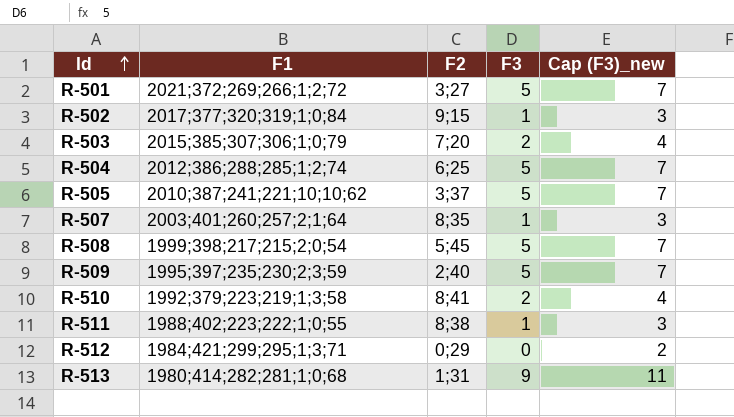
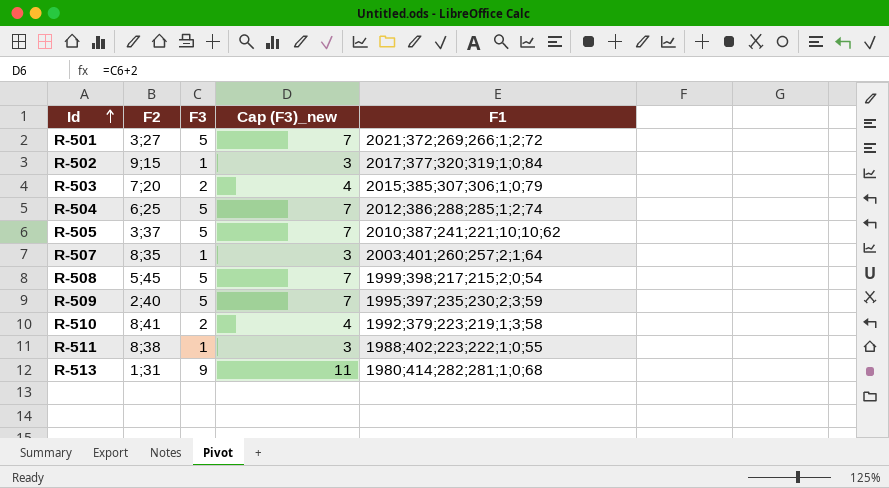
column F1 | position: 2 -> 5
row R-512: 1984;421;299;295;1;3;71 | 0;29 | 0 | 2 -> none

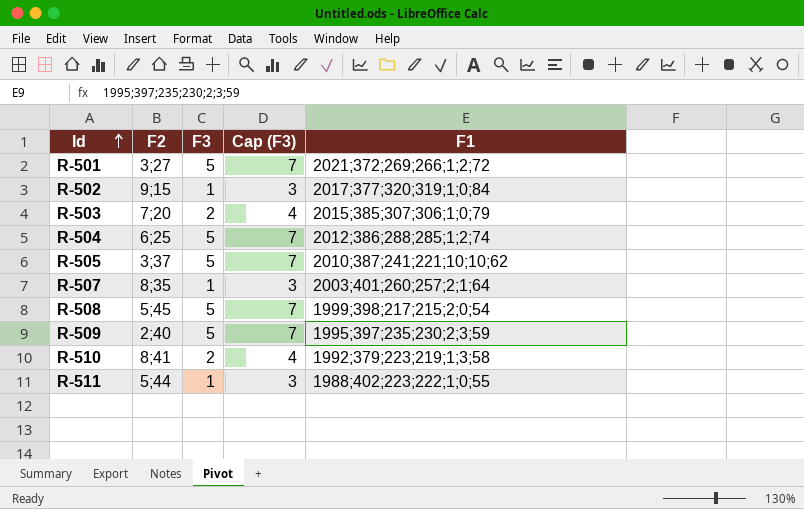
column name: Cap (F3)_new -> Cap (F3)
row R-513: 1;31 | 9 | 11 | 1980;414;282;281;1;0;68 -> none
R-511 | F2: 8;38 -> 5;44

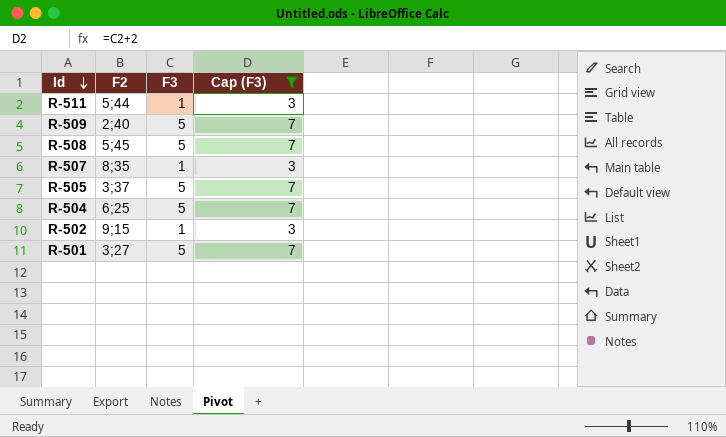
filter: none -> Cap (F3) != 4
row order: Id ascending -> Id descending
column F1 | position: 5 -> none

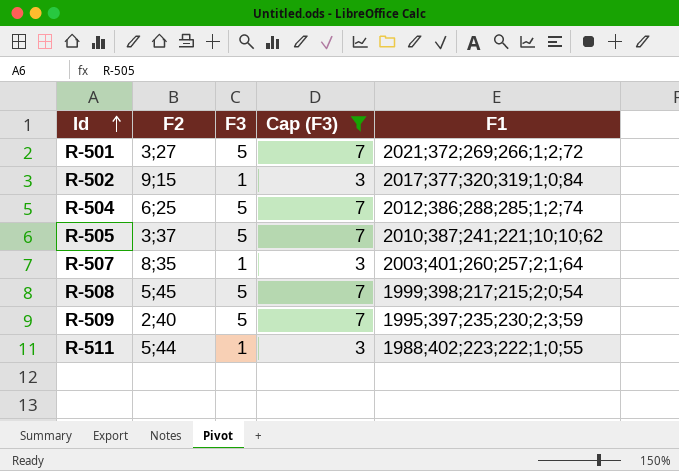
row order: Id descending -> Id ascending
column F1 | position: none -> 5

